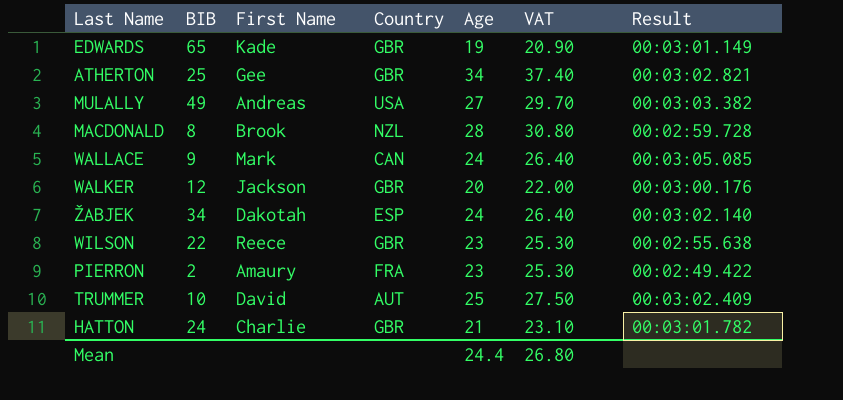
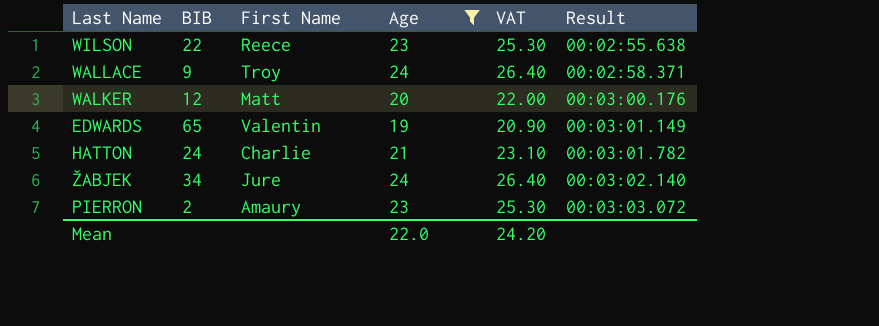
filter: none -> Age <= 24
row order: none -> Result ascending
column Country | position: 4 -> none
WALLACE | First Name: Mark -> Troy
WALLACE | Result: 00:03:05.085 -> 00:02:58.371
WALKER | First Name: Jackson -> Matt
EDWARDS | First Name: Kade -> Valentin
ŽABJEK | First Name: Dakotah -> Jure
PIERRON | Result: 00:02:49.422 -> 00:03:03.072
Mean | Age: 24.4 -> 22.0
Mean | VAT: 26.80 -> 24.20

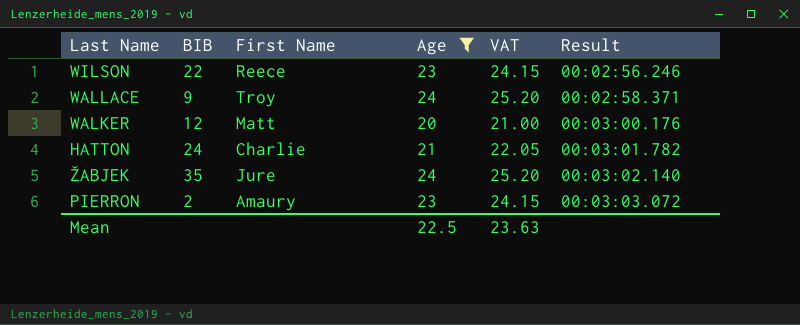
column VAT | formula: [Age] * 1.1 -> [Age] * 1.05
row EDWARDS: 65 | Valentin | 19 | 20.90 | 00:03:01.149 -> none
WILSON | Result: 00:02:55.638 -> 00:02:56.246
ŽABJEK | BIB: 34 -> 35
Mean | Age: 22.0 -> 22.5
Mean | VAT: 24.20 -> 23.63

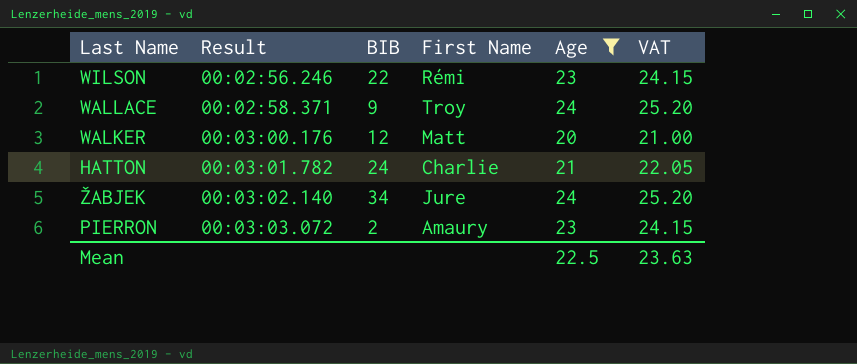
column Result | position: 6 -> 2
WILSON | First Name: Reece -> Rémi
ŽABJEK | BIB: 35 -> 34

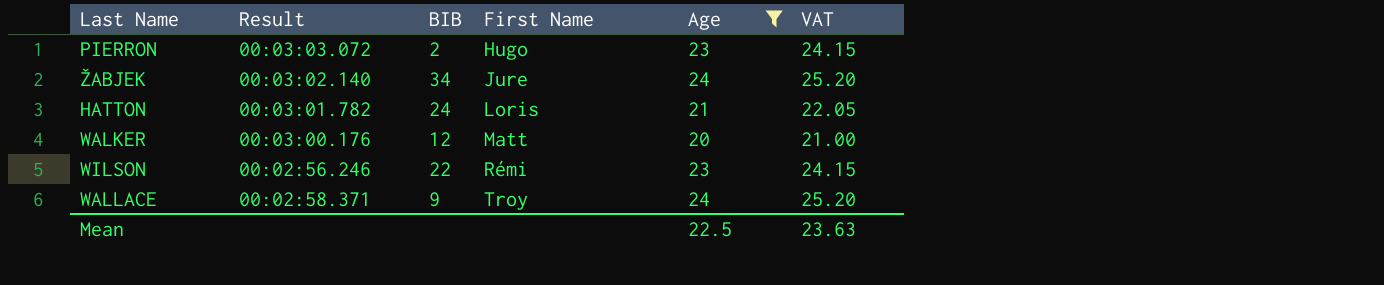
row order: Result ascending -> First Name ascending
PIERRON | First Name: Amaury -> Hugo
HATTON | First Name: Charlie -> Loris

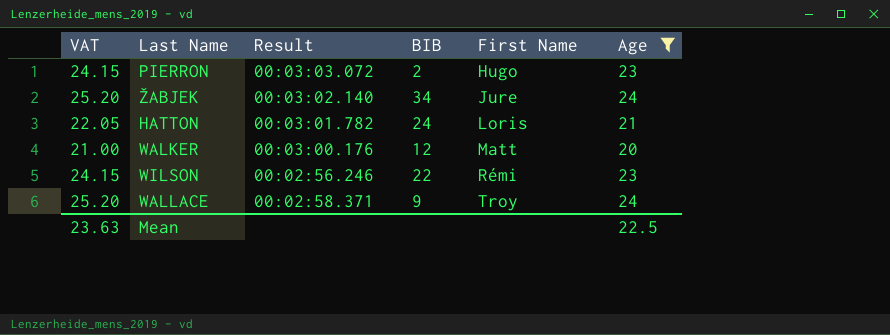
column VAT | position: 6 -> 1

